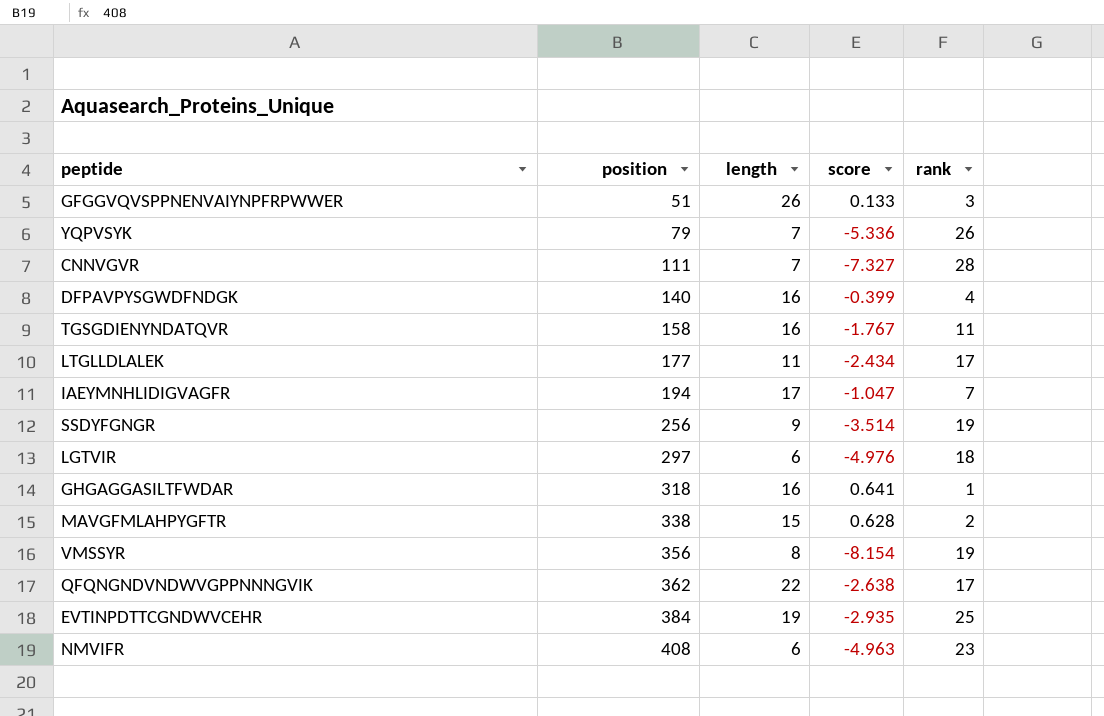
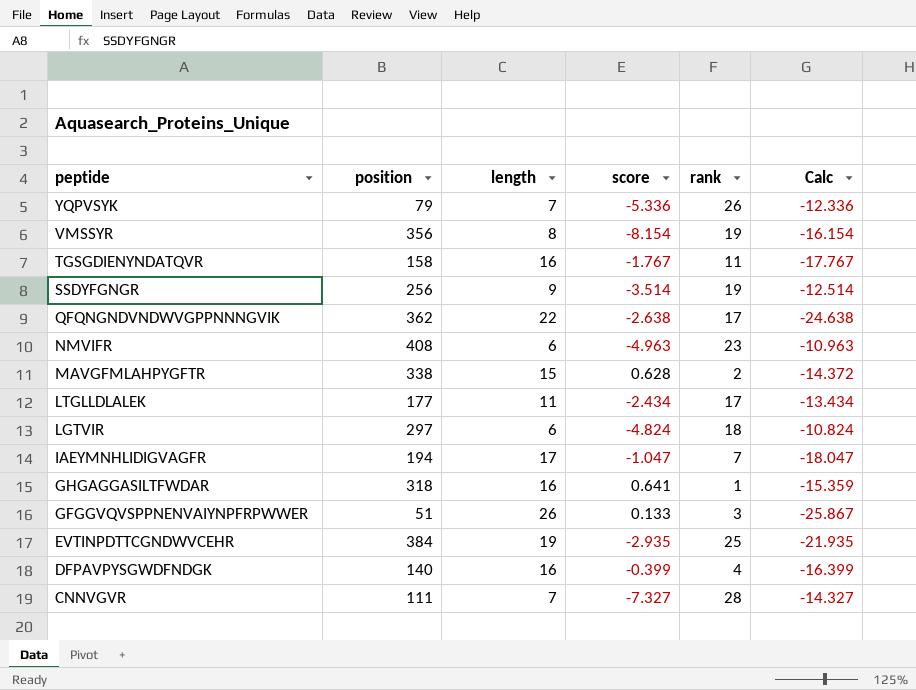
row order: position ascending -> peptide descending
column Calc | formula: none -> [score] - [length]
LGTVIR | score: -4.976 -> -4.824

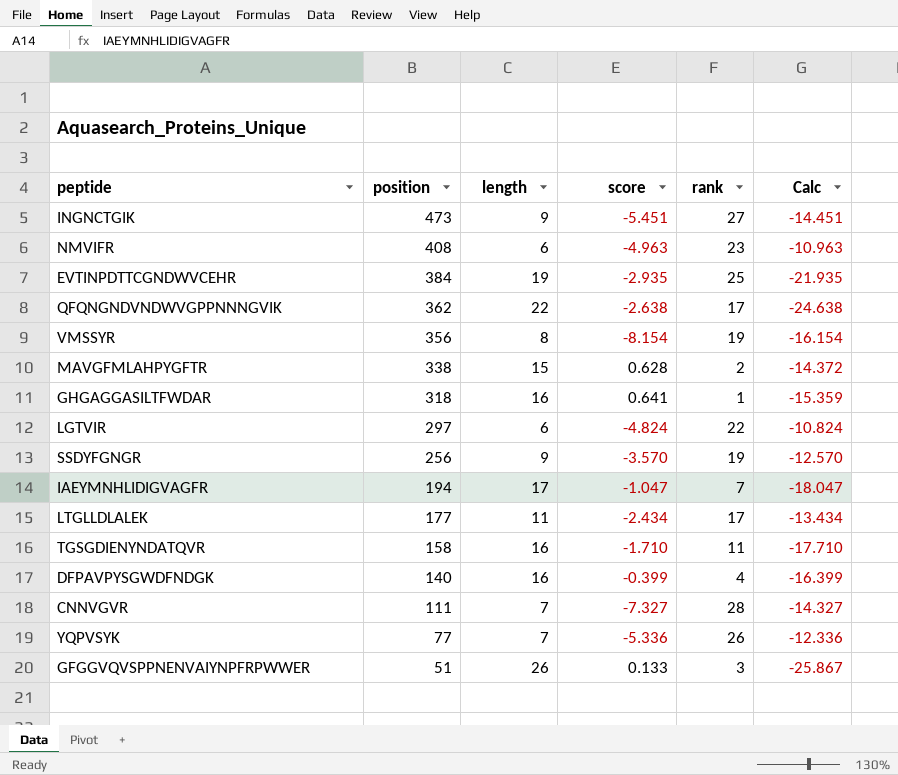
row order: peptide descending -> position descending
row INGNCTGIK: none -> 473 | 9 | -5.451 | 27 | -14.451
LGTVIR | rank: 18 -> 22
SSDYFGNGR | score: -3.514 -> -3.570
SSDYFGNGR | Calc: -12.514 -> -12.570
TGSGDIENYNDATQVR | score: -1.767 -> -1.710
TGSGDIENYNDATQVR | Calc: -17.767 -> -17.710
YQPVSYK | position: 79 -> 77

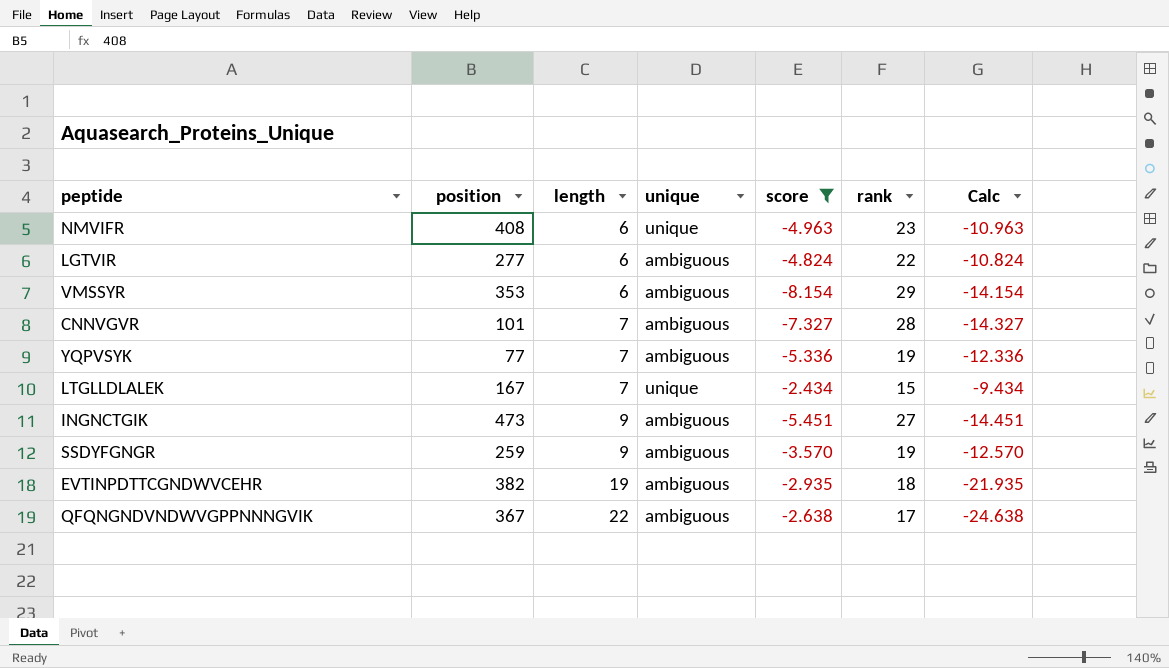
filter: none -> score <= -2.434
row order: position descending -> length ascending
column unique | position: none -> 4
LGTVIR | position: 297 -> 277
VMSSYR | position: 356 -> 353
VMSSYR | length: 8 -> 6
VMSSYR | rank: 19 -> 29
VMSSYR | Calc: -16.154 -> -14.154
CNNVGVR | position: 111 -> 101
YQPVSYK | rank: 26 -> 19
LTGLLDLALEK | position: 177 -> 167
LTGLLDLALEK | length: 11 -> 7
LTGLLDLALEK | rank: 17 -> 15
LTGLLDLALEK | Calc: -13.434 -> -9.434
SSDYFGNGR | position: 256 -> 259
EVTINPDTTCGNDWVCEHR | position: 384 -> 382
EVTINPDTTCGNDWVCEHR | rank: 25 -> 18
QFQNGNDVNDWVGPPNNNGVIK | position: 362 -> 367

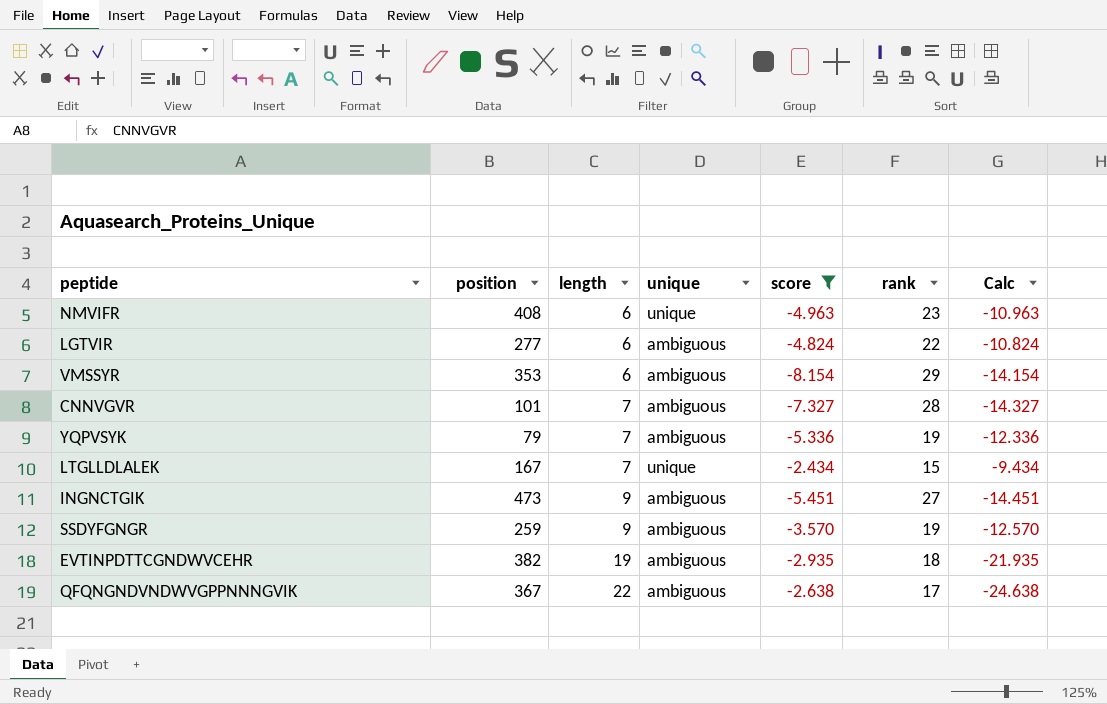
YQPVSYK | position: 77 -> 79

